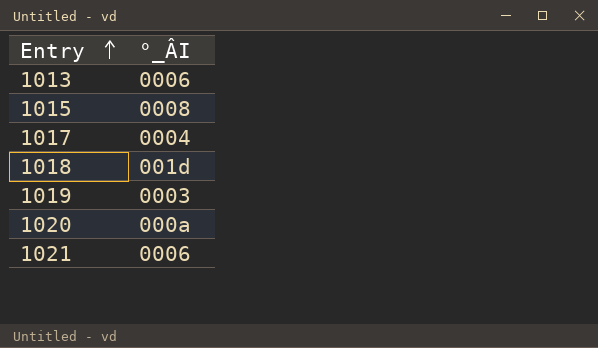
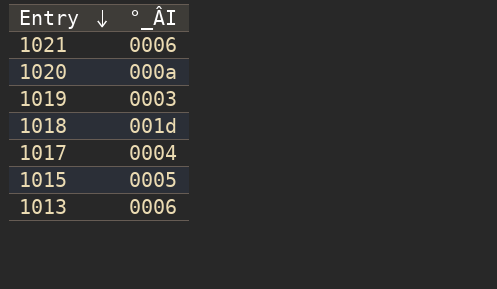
row order: Entry ascending -> Entry descending
1015 | °_ÂI: 0008 -> 0005

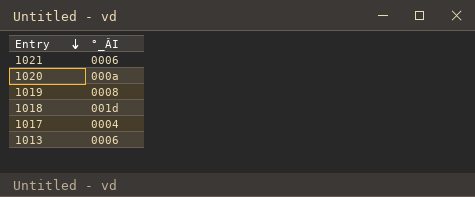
row 1015: 0005 -> none
1019 | °_ÂI: 0003 -> 0008

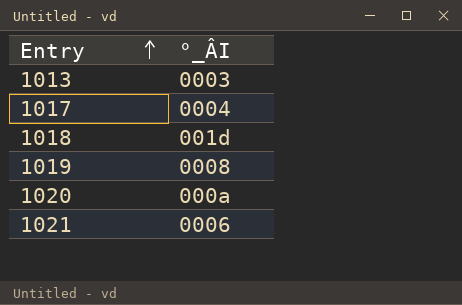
row order: Entry descending -> Entry ascending
1013 | °_ÂI: 0006 -> 0003

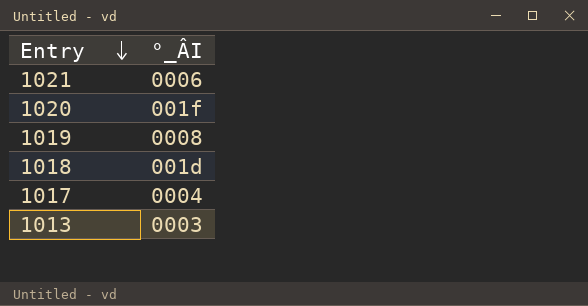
row order: Entry ascending -> Entry descending
1020 | °_ÂI: 000a -> 001f

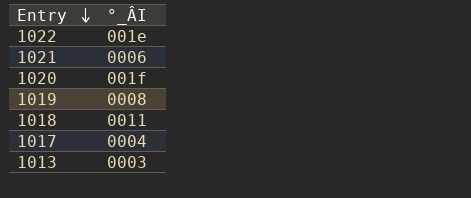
row 1022: none -> 001e
1018 | °_ÂI: 001d -> 0011

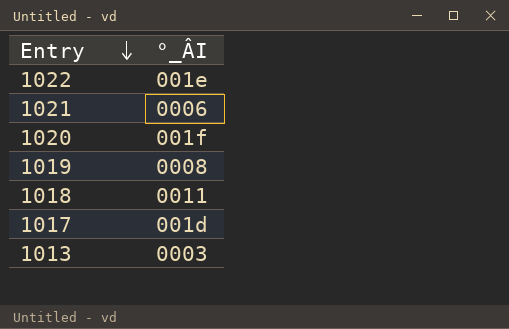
1017 | °_ÂI: 0004 -> 001d

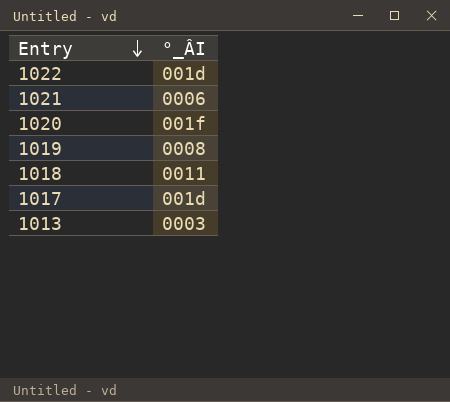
1022 | °_ÂI: 001e -> 001d

